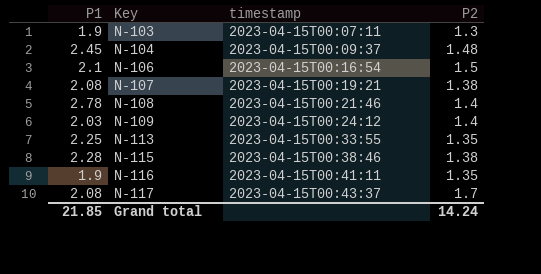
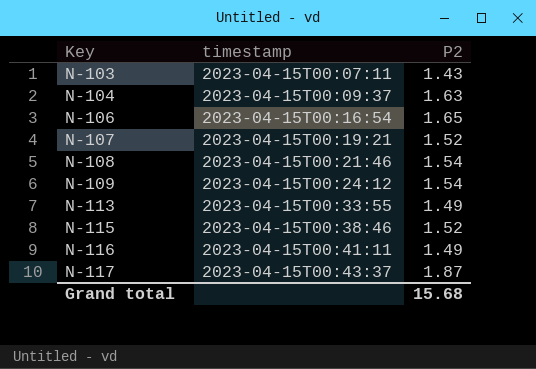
column P1 | position: 1 -> none
N-103 | P2: 1.3 -> 1.43
N-104 | P2: 1.48 -> 1.63
N-106 | P2: 1.5 -> 1.65
N-107 | P2: 1.38 -> 1.52
N-108 | P2: 1.4 -> 1.54
N-109 | P2: 1.4 -> 1.54
N-113 | P2: 1.35 -> 1.49
N-115 | P2: 1.38 -> 1.52
N-116 | P2: 1.35 -> 1.49
N-117 | P2: 1.7 -> 1.87
Grand total | P2: 14.24 -> 15.68

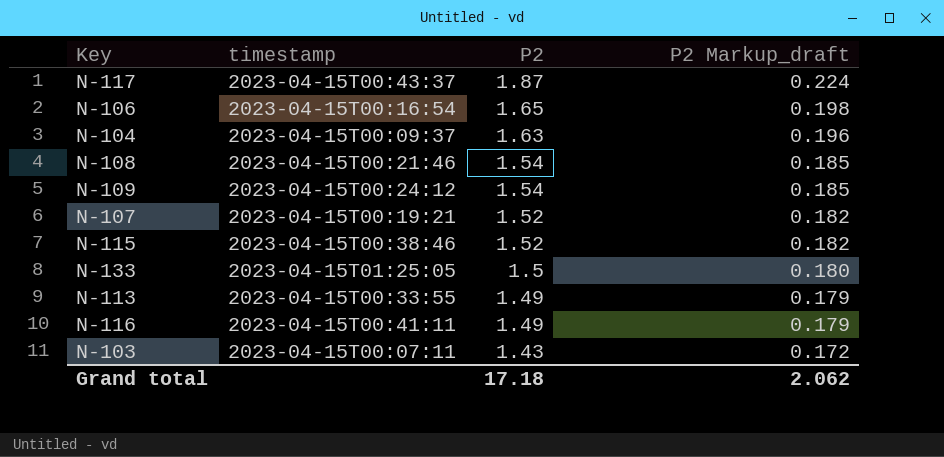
row order: Key ascending -> P2 descending
column P2 Markup_draft | formula: none -> [P2] * 0.12
row N-133: none -> 2023-04-15T01:25:05 | 1.5 | 0.180
Grand total | P2: 15.68 -> 17.18

